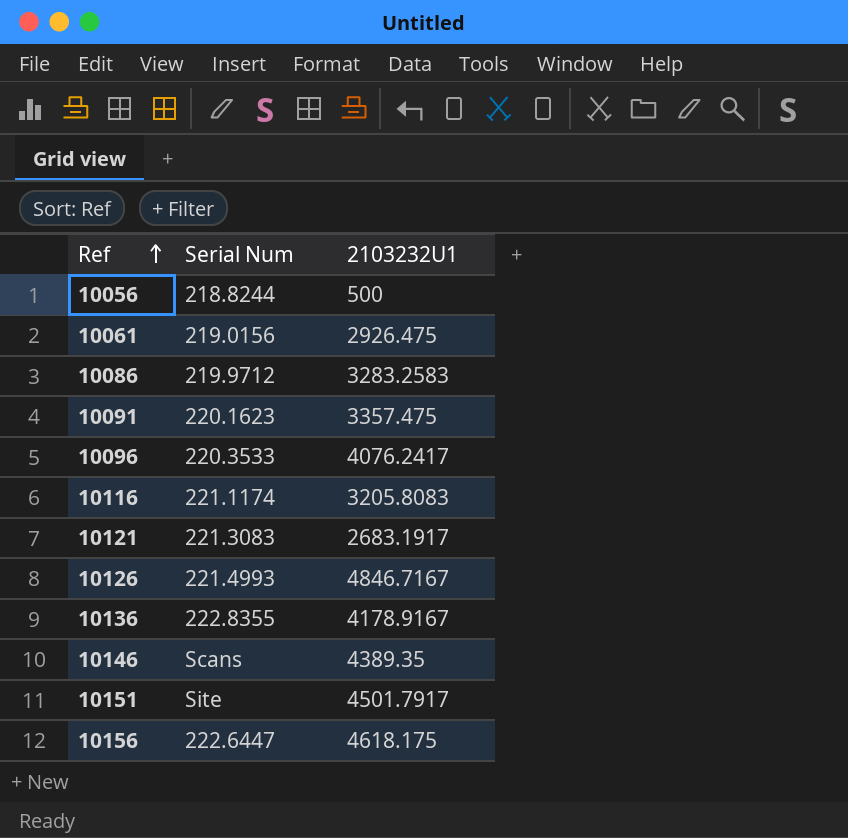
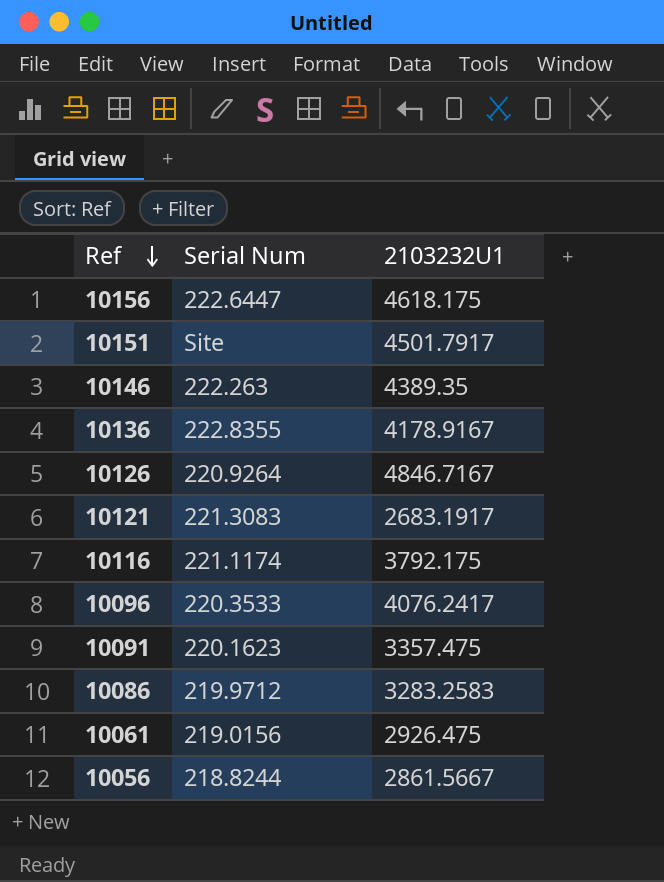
row order: Ref ascending -> Ref descending
10146 | Serial Num: Scans -> 222.263
10126 | Serial Num: 221.4993 -> 220.9264
10116 | 2103232U1: 3205.8083 -> 3792.175
10056 | 2103232U1: 500 -> 2861.5667

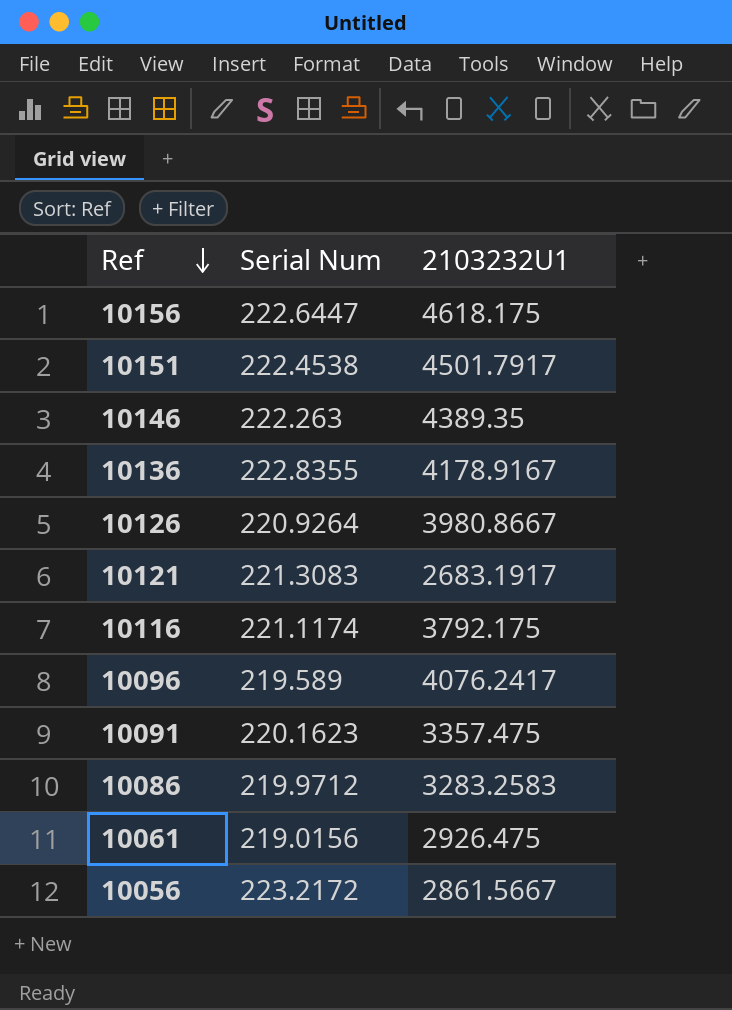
10151 | Serial Num: Site -> 222.4538
10126 | 2103232U1: 4846.7167 -> 3980.8667
10096 | Serial Num: 220.3533 -> 219.589
10056 | Serial Num: 218.8244 -> 223.2172

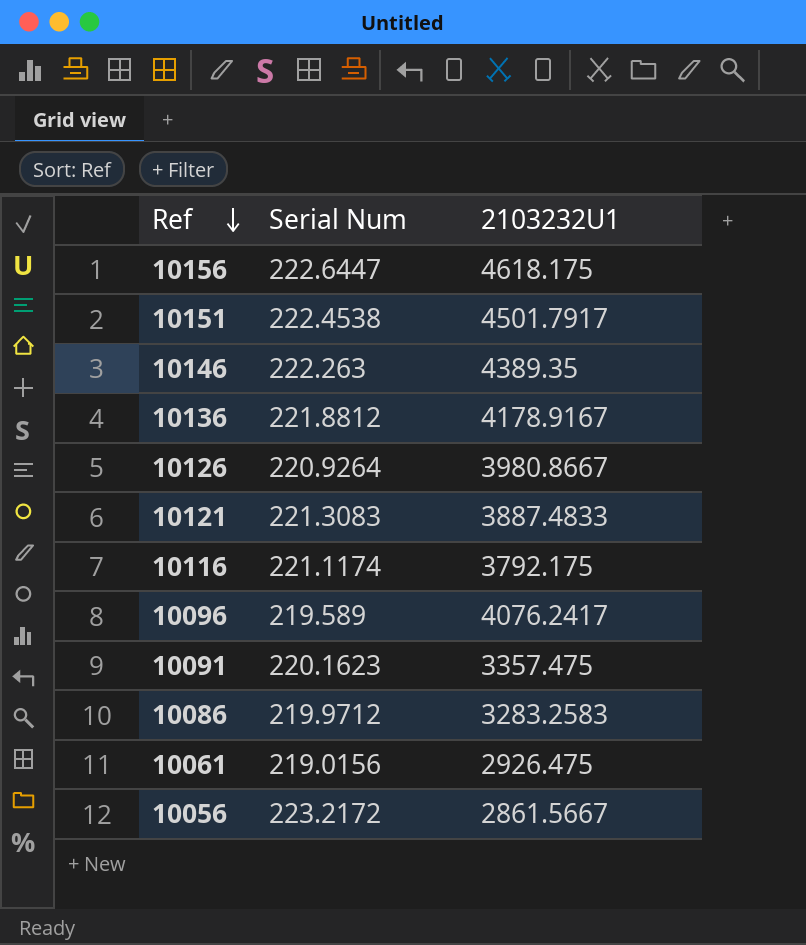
10136 | Serial Num: 222.8355 -> 221.8812
10121 | 2103232U1: 2683.1917 -> 3887.4833

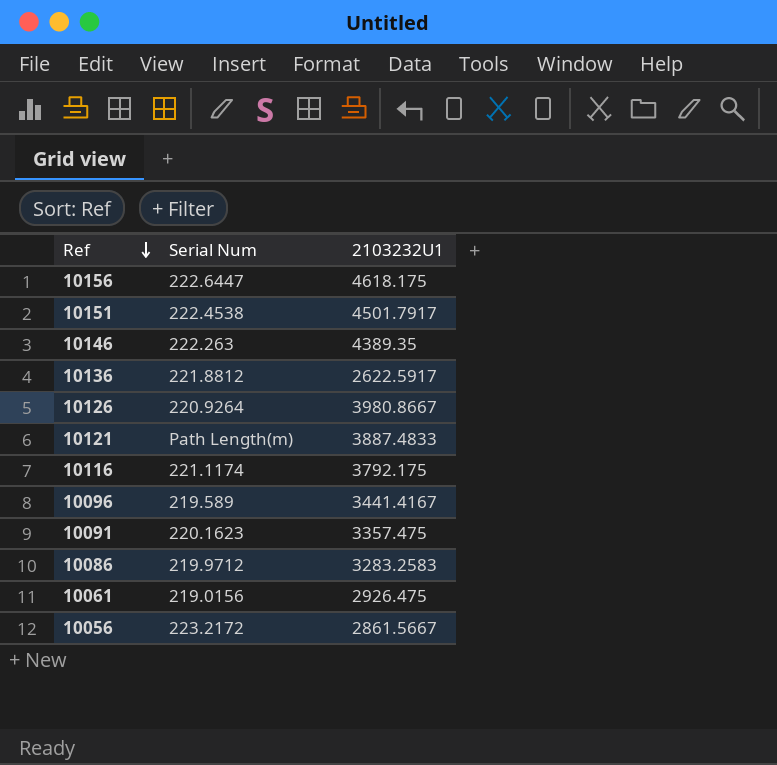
10136 | 2103232U1: 4178.9167 -> 2622.5917
10121 | Serial Num: 221.3083 -> Path Length(m)
10096 | 2103232U1: 4076.2417 -> 3441.4167

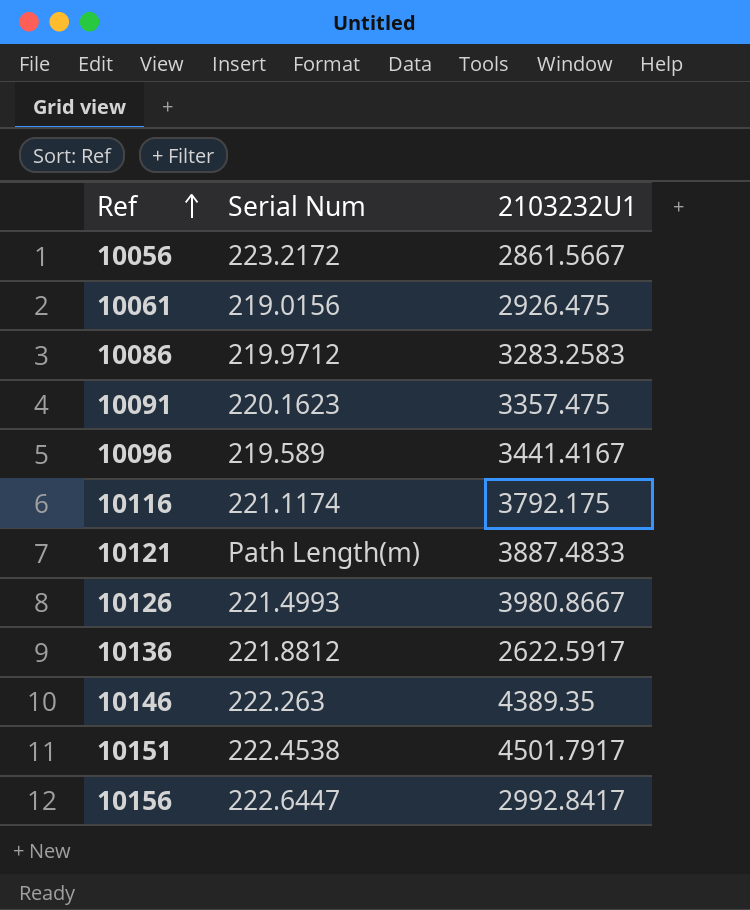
row order: Ref descending -> Ref ascending
10126 | Serial Num: 220.9264 -> 221.4993
10156 | 2103232U1: 4618.175 -> 2992.8417

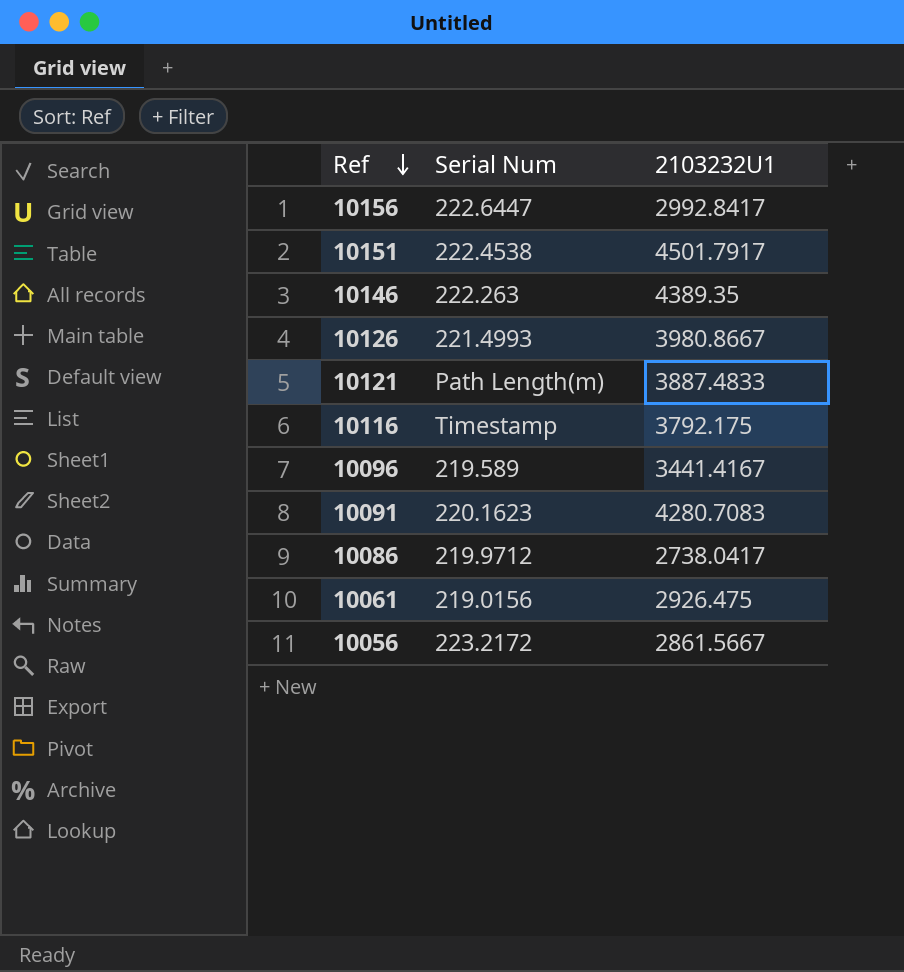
row order: Ref ascending -> Ref descending
row 10136: 221.8812 | 2622.5917 -> none
10116 | Serial Num: 221.1174 -> Timestamp
10091 | 2103232U1: 3357.475 -> 4280.7083
10086 | 2103232U1: 3283.2583 -> 2738.0417

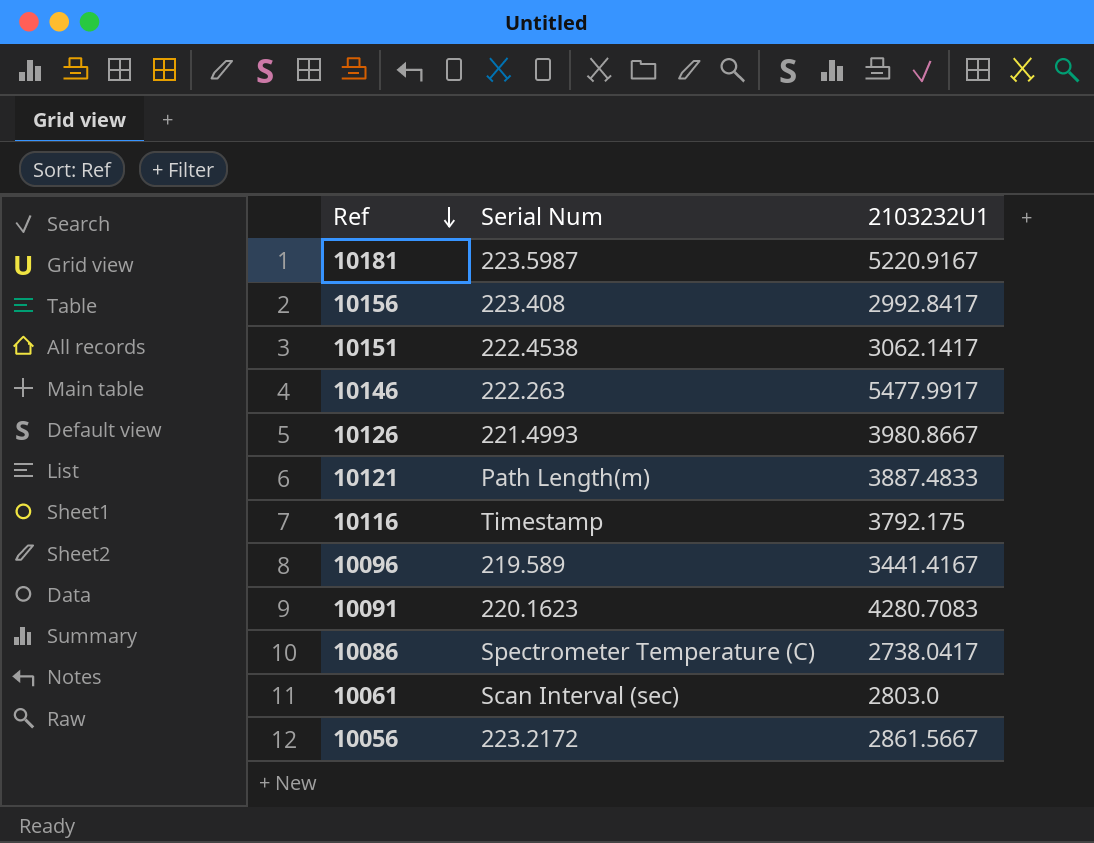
row 10181: none -> 223.5987 | 5220.9167
10156 | Serial Num: 222.6447 -> 223.408
10151 | 2103232U1: 4501.7917 -> 3062.1417
10146 | 2103232U1: 4389.35 -> 5477.9917
10086 | Serial Num: 219.9712 -> Spectrometer Temperature (C)
10061 | Serial Num: 219.0156 -> Scan Interval (sec)
10061 | 2103232U1: 2926.475 -> 2803.0

